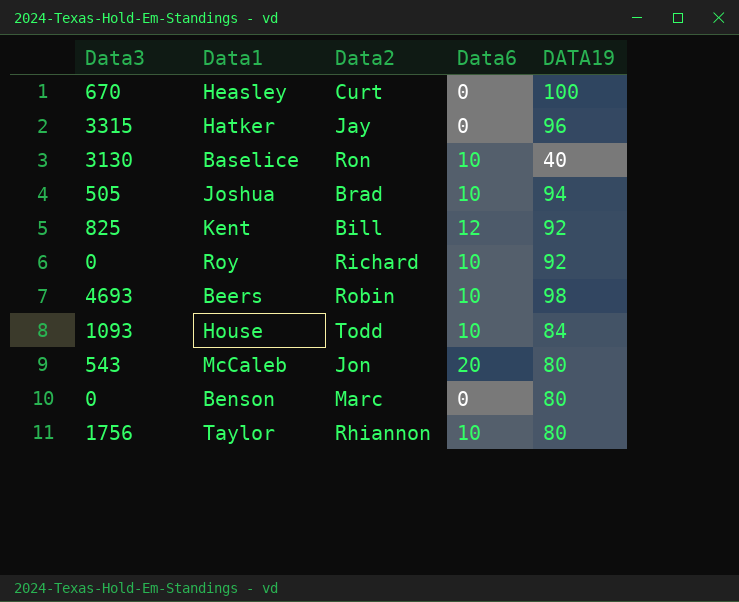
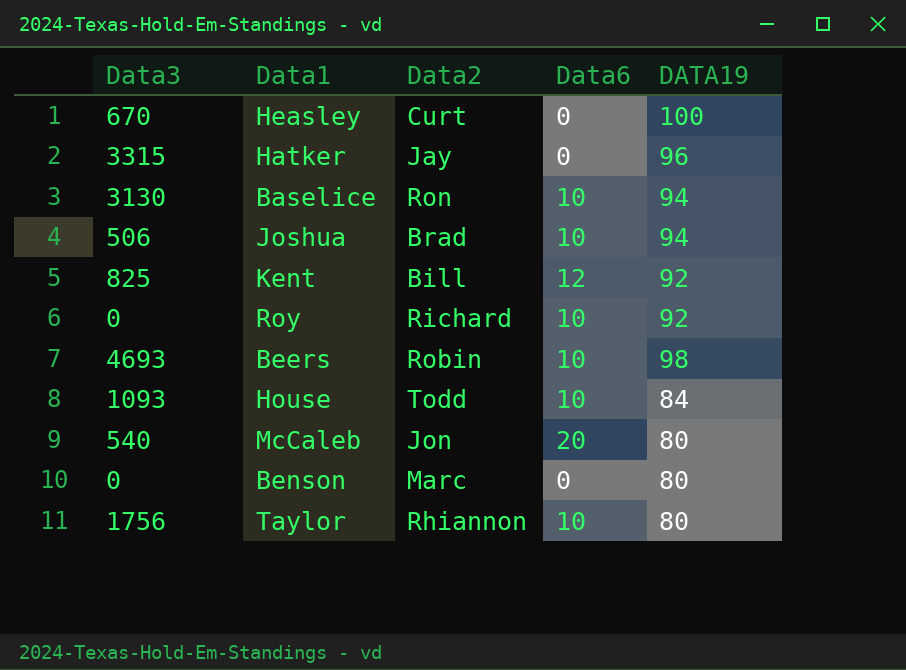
Baselice | DATA19: 40 -> 94
Joshua | Data3: 505 -> 506
McCaleb | Data3: 543 -> 540

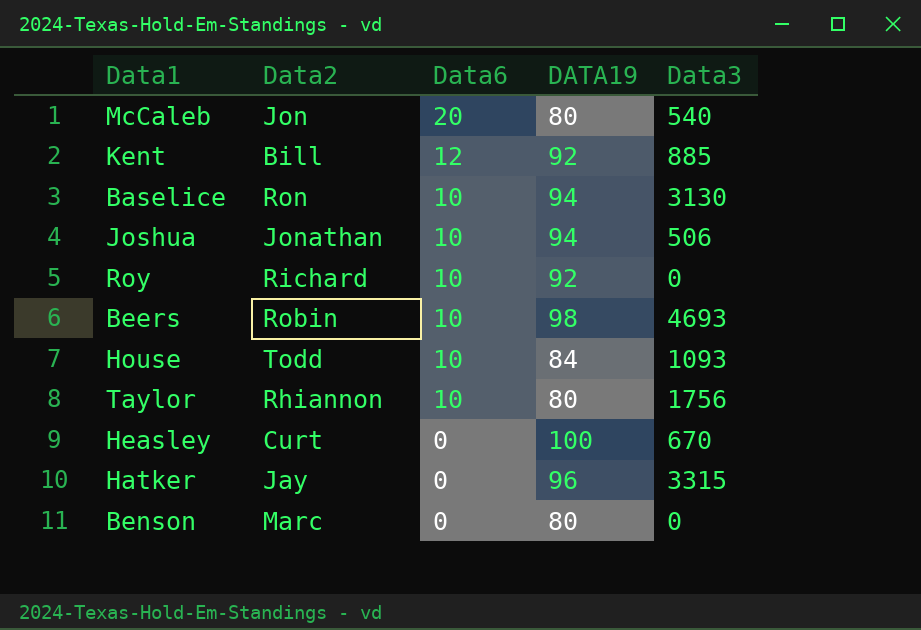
row order: none -> Data6 descending
column Data3 | position: 1 -> 5
Kent | Data3: 825 -> 885
Joshua | Data2: Brad -> Jonathan

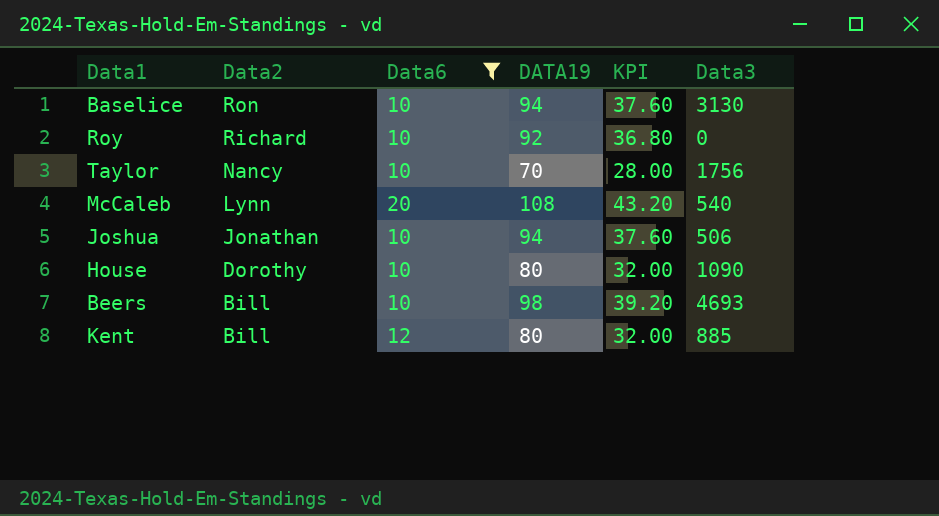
filter: none -> Data6 != 0
row order: Data6 descending -> Data2 descending
column KPI | formula: none -> [DATA19] * 0.4
Taylor | Data2: Rhiannon -> Nancy
Taylor | DATA19: 80 -> 70
McCaleb | Data2: Jon -> Lynn
McCaleb | DATA19: 80 -> 108
House | Data2: Todd -> Dorothy
House | DATA19: 84 -> 80
House | Data3: 1093 -> 1090
Beers | Data2: Robin -> Bill
Kent | DATA19: 92 -> 80

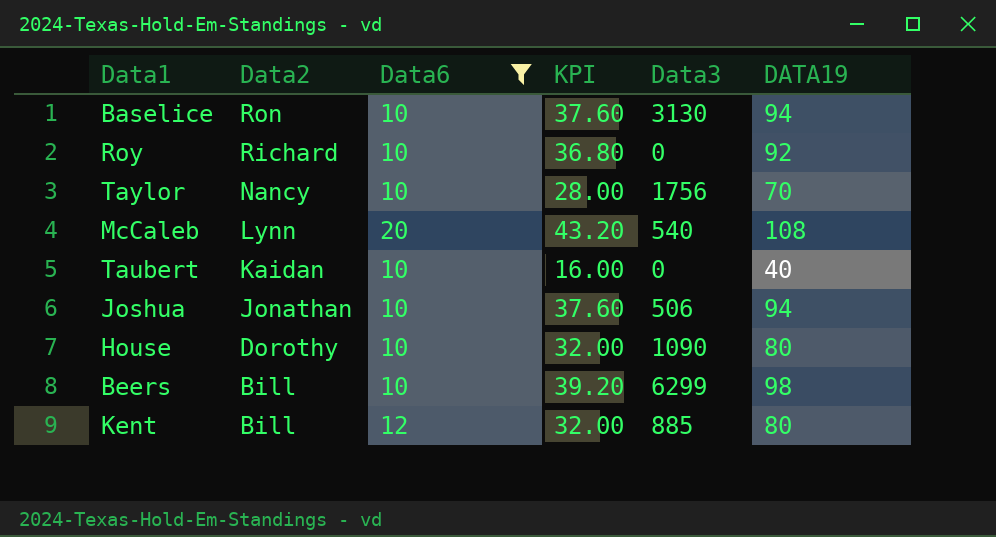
column DATA19 | position: 4 -> 6
row Taubert: none -> Kaidan | 10 | 16.00 | 0 | 40
Beers | Data3: 4693 -> 6299

